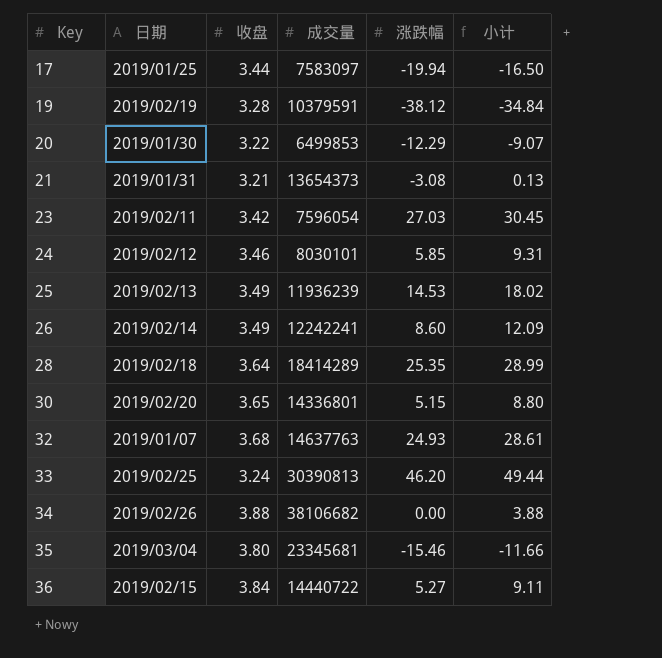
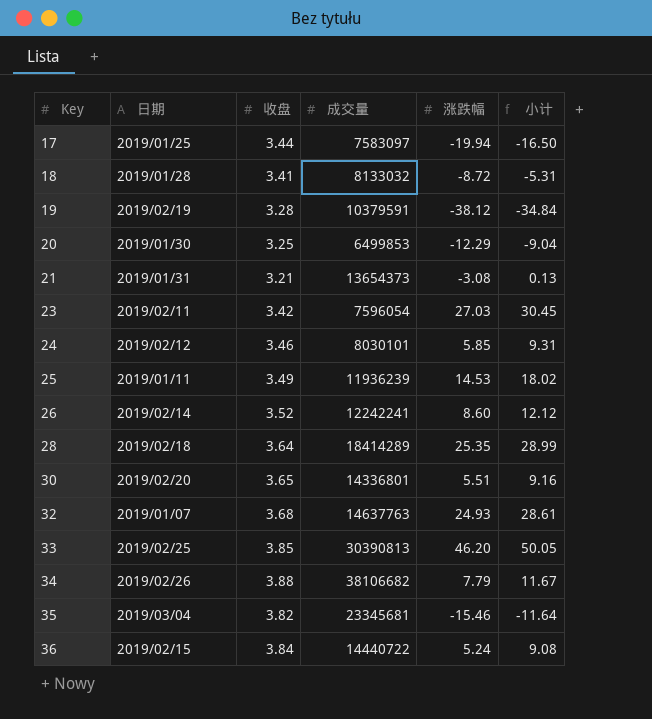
row 18: none -> 2019/01/28 | 3.41 | 8133032 | -8.72 | -5.31
20 | 收盘: 3.22 -> 3.25
20 | 小计: -9.07 -> -9.04
25 | 日期: 2019/02/13 -> 2019/01/11
26 | 收盘: 3.49 -> 3.52
26 | 小计: 12.09 -> 12.12
30 | 涨跌幅: 5.15 -> 5.51
30 | 小计: 8.80 -> 9.16
33 | 收盘: 3.24 -> 3.85
33 | 小计: 49.44 -> 50.05
34 | 涨跌幅: 0.00 -> 7.79
34 | 小计: 3.88 -> 11.67
35 | 收盘: 3.80 -> 3.82
35 | 小计: -11.66 -> -11.64
36 | 涨跌幅: 5.27 -> 5.24
36 | 小计: 9.11 -> 9.08

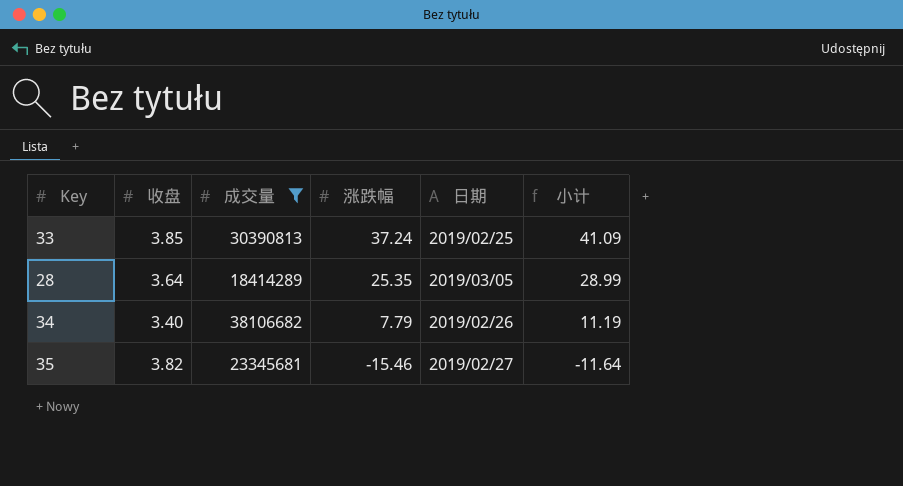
filter: none -> 成交量 >= 18414289
row order: Key ascending -> 涨跌幅 descending
column 日期 | position: 2 -> 5
33 | 涨跌幅: 46.20 -> 37.24
33 | 小计: 50.05 -> 41.09
28 | 日期: 2019/02/18 -> 2019/03/05
34 | 收盘: 3.88 -> 3.40
34 | 小计: 11.67 -> 11.19
35 | 日期: 2019/03/04 -> 2019/02/27

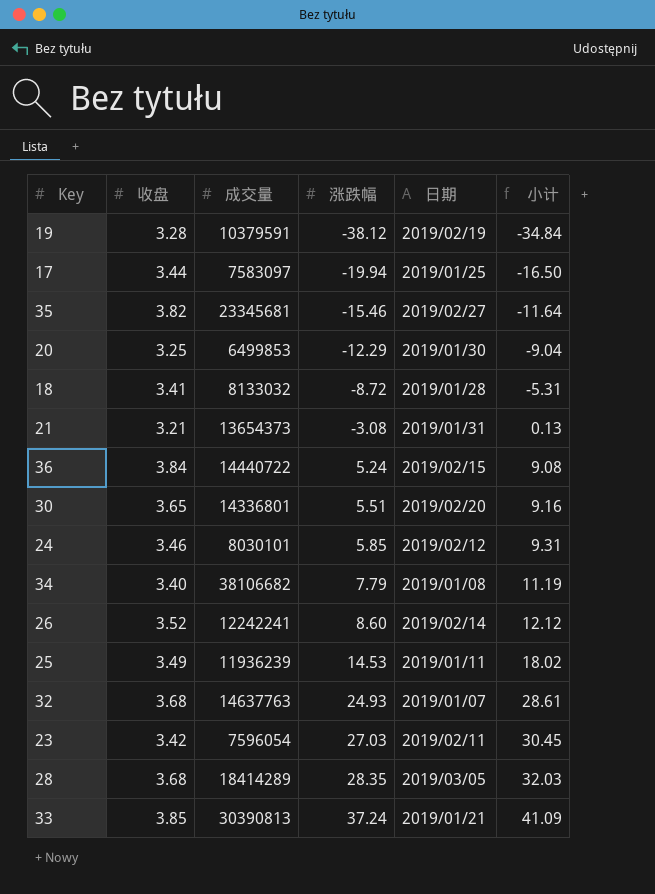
filter: 成交量 >= 18414289 -> none
row order: 涨跌幅 descending -> 涨跌幅 ascending
34 | 日期: 2019/02/26 -> 2019/01/08
28 | 收盘: 3.64 -> 3.68
28 | 涨跌幅: 25.35 -> 28.35
28 | 小计: 28.99 -> 32.03
33 | 日期: 2019/02/25 -> 2019/01/21

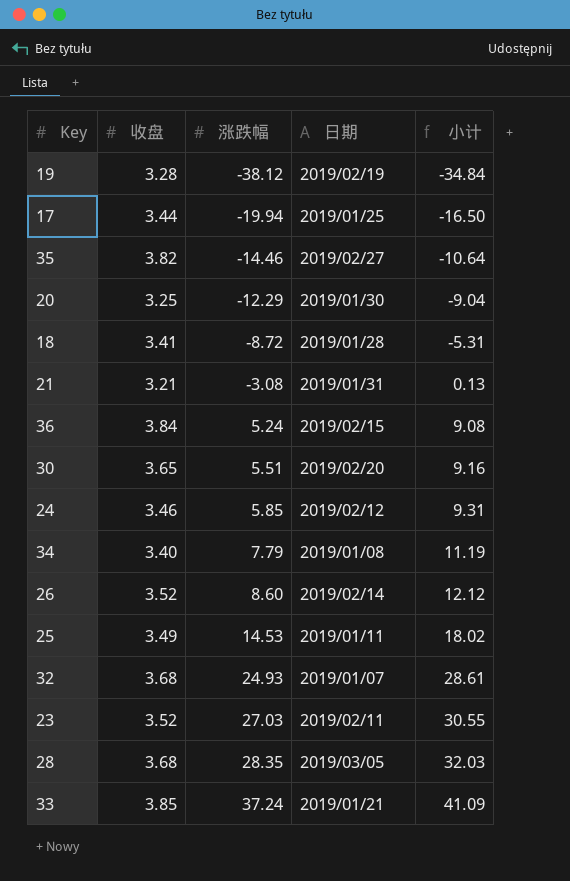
column 成交量 | position: 3 -> none
35 | 涨跌幅: -15.46 -> -14.46
35 | 小计: -11.64 -> -10.64
23 | 收盘: 3.42 -> 3.52
23 | 小计: 30.45 -> 30.55

